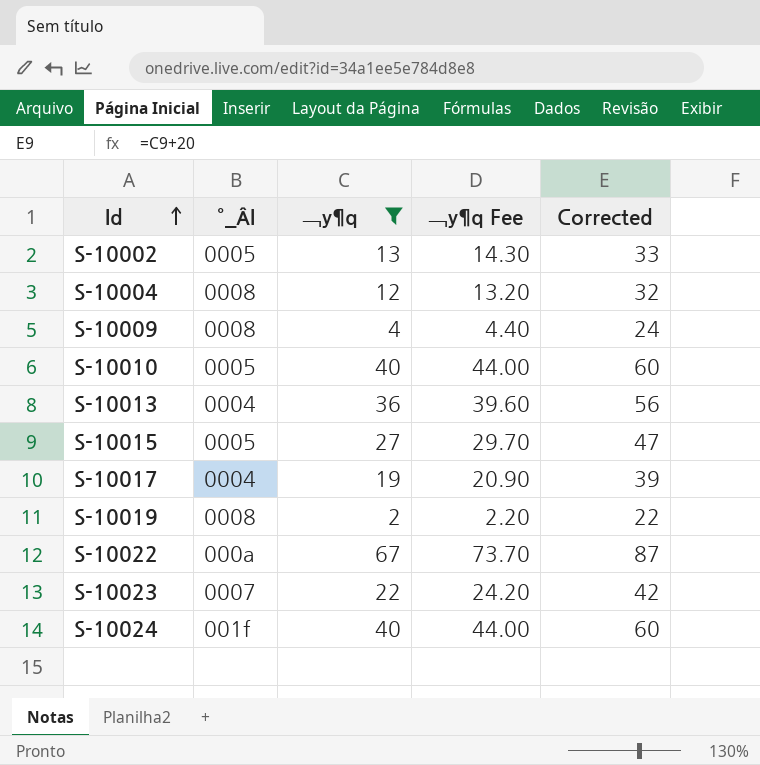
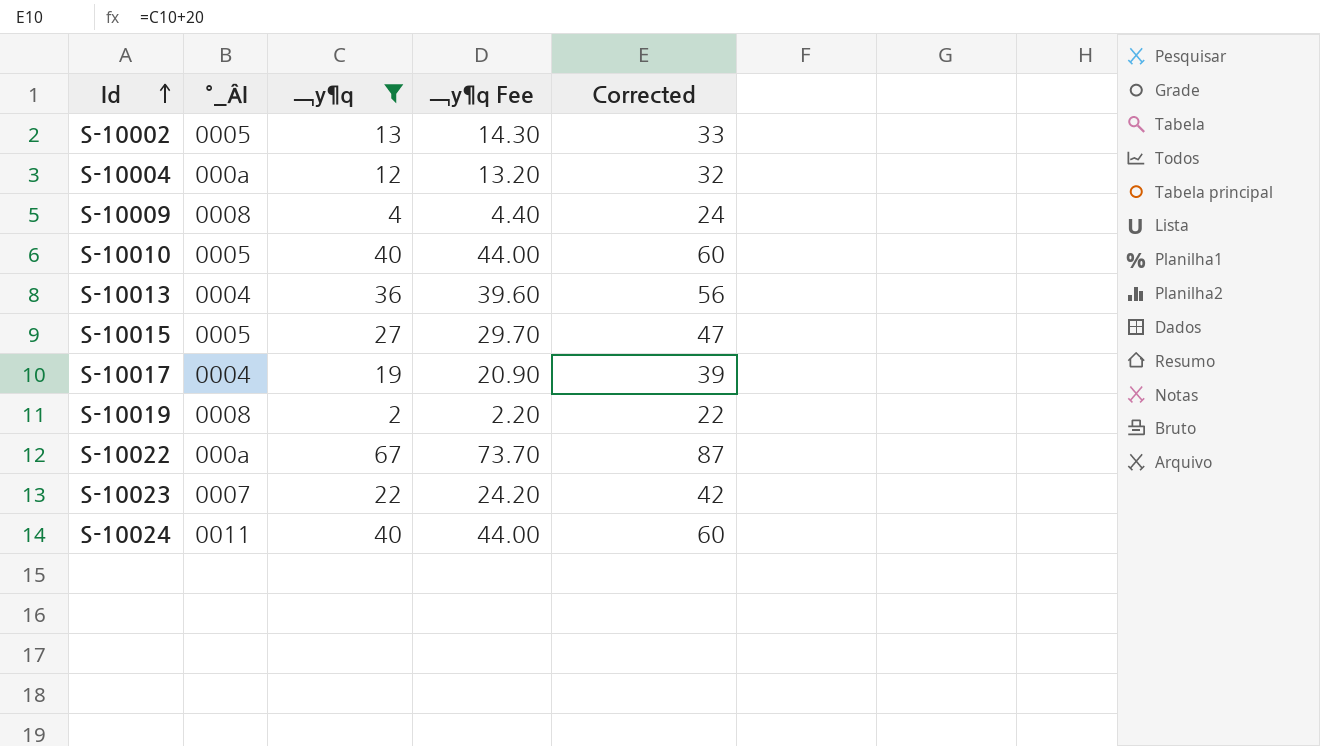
S-10004 | °_ÂI: 0008 -> 000a
S-10024 | °_ÂI: 001f -> 0011

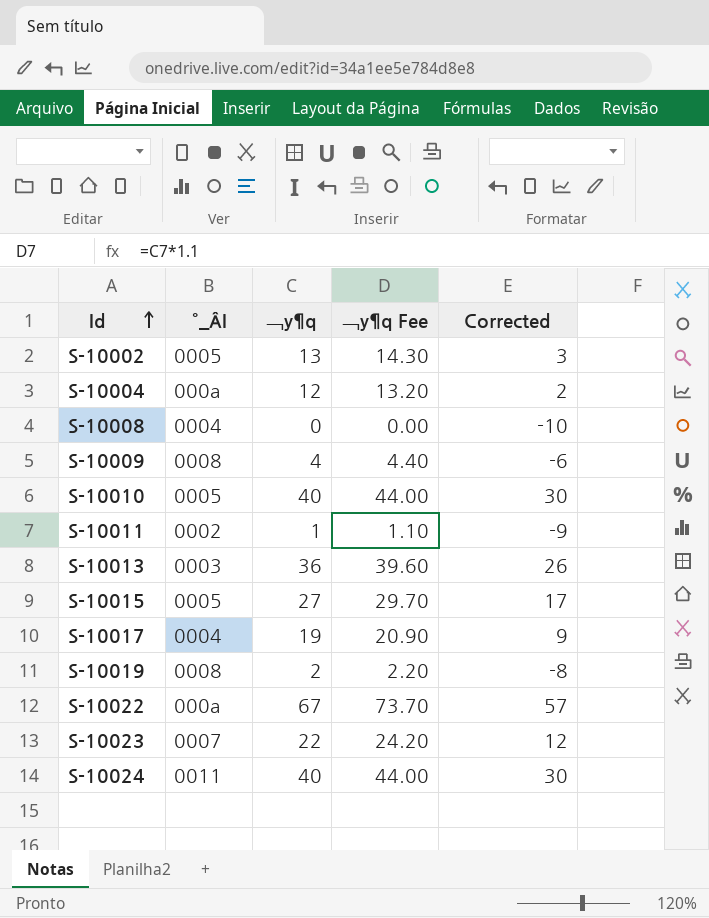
filter: ¬y¶q >= 2 -> none
column Corrected | formula: [¬y¶q] + 20 -> [¬y¶q] - 10
S-10013 | °_ÂI: 0004 -> 0003

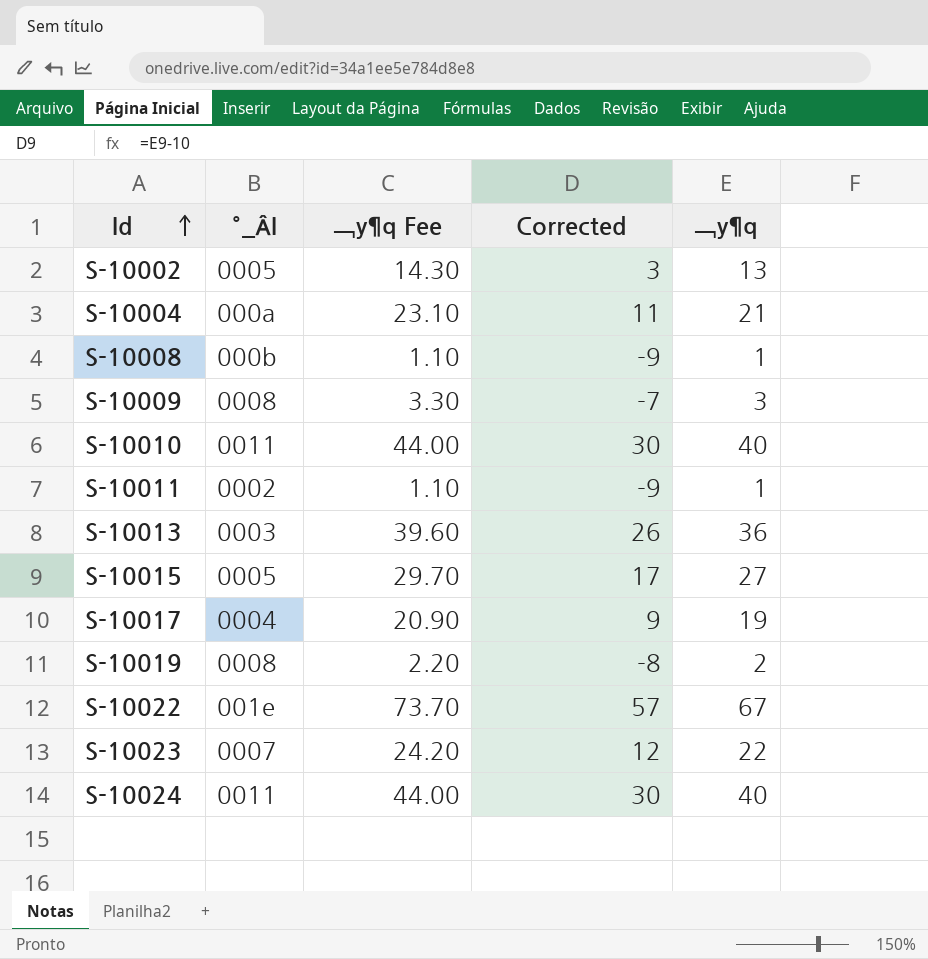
column ¬y¶q | position: 3 -> 5
S-10004 | ¬y¶q Fee: 13.20 -> 23.10
S-10004 | Corrected: 2 -> 11
S-10004 | ¬y¶q: 12 -> 21
S-10008 | °_ÂI: 0004 -> 000b
S-10008 | ¬y¶q Fee: 0.00 -> 1.10
S-10008 | Corrected: -10 -> -9
S-10008 | ¬y¶q: 0 -> 1
S-10009 | ¬y¶q Fee: 4.40 -> 3.30
S-10009 | Corrected: -6 -> -7
S-10009 | ¬y¶q: 4 -> 3
S-10010 | °_ÂI: 0005 -> 0011
S-10022 | °_ÂI: 000a -> 001e

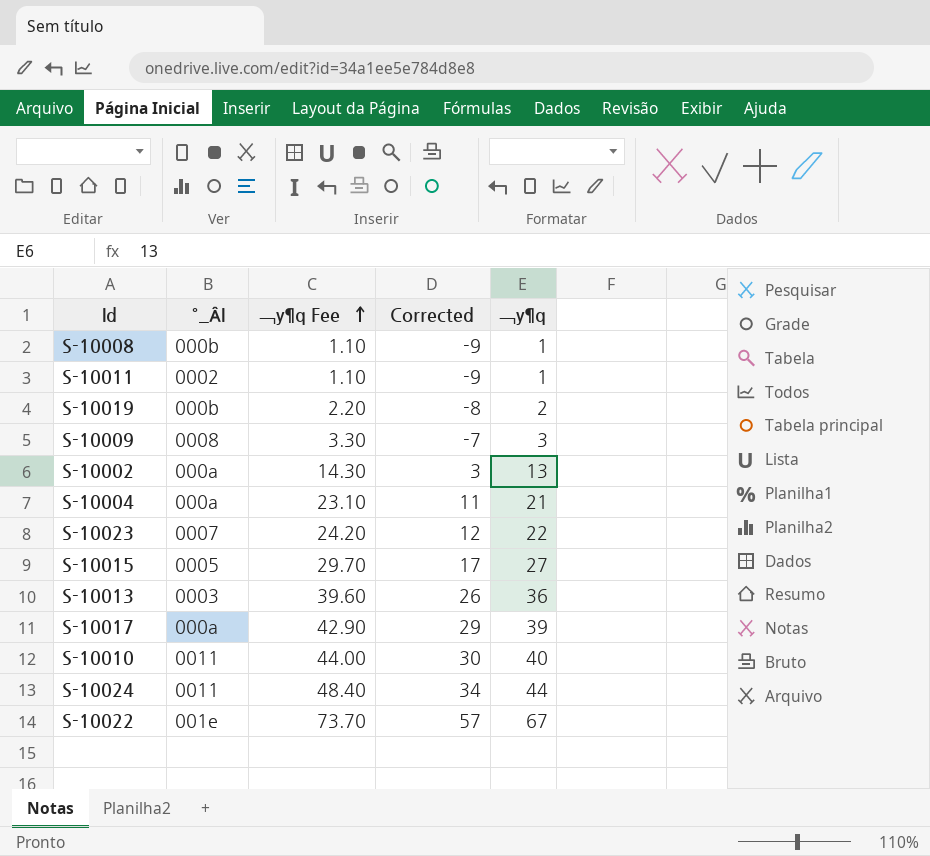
row order: Id ascending -> ¬y¶q Fee ascending
S-10019 | °_ÂI: 0008 -> 000b
S-10002 | °_ÂI: 0005 -> 000a
S-10017 | °_ÂI: 0004 -> 000a
S-10017 | ¬y¶q Fee: 20.90 -> 42.90
S-10017 | Corrected: 9 -> 29
S-10017 | ¬y¶q: 19 -> 39
S-10024 | ¬y¶q Fee: 44.00 -> 48.40
S-10024 | Corrected: 30 -> 34
S-10024 | ¬y¶q: 40 -> 44

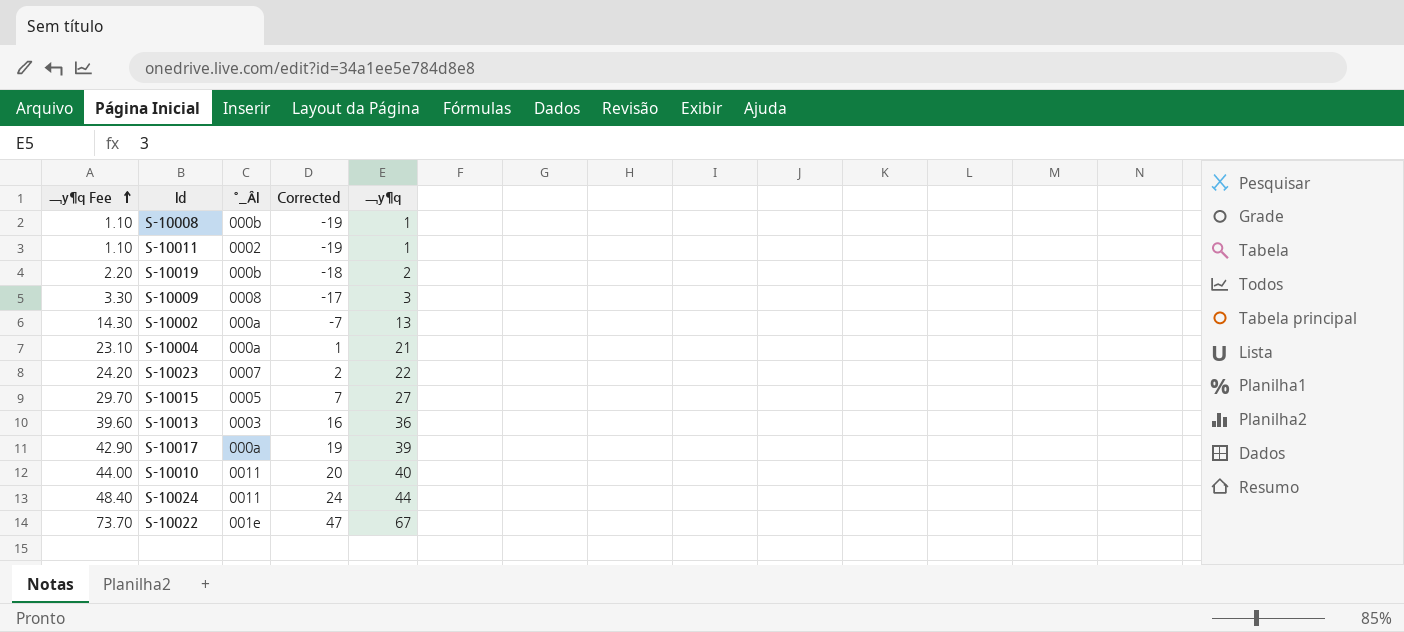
column ¬y¶q Fee | position: 3 -> 1
column Corrected | formula: [¬y¶q] - 10 -> [¬y¶q] - 20

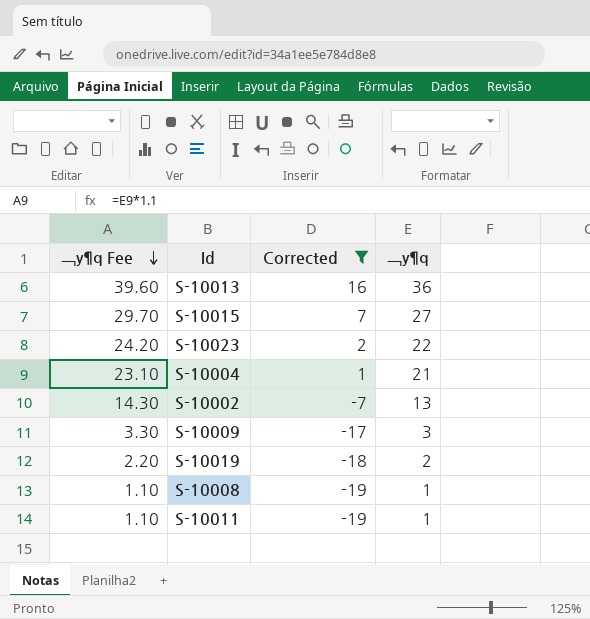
filter: none -> Corrected <= 16
row order: ¬y¶q Fee ascending -> ¬y¶q Fee descending
column °_ÂI | position: 3 -> none

